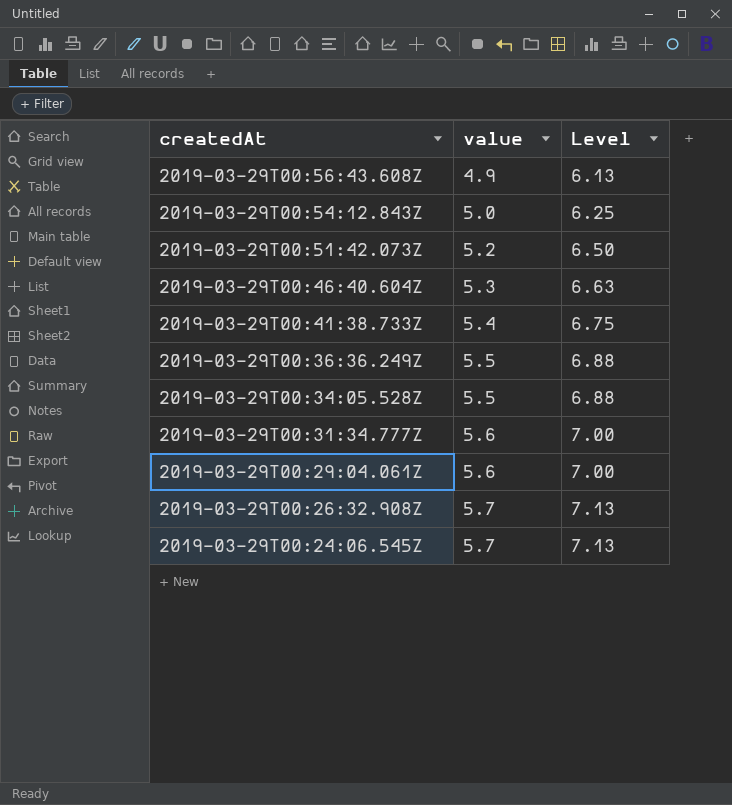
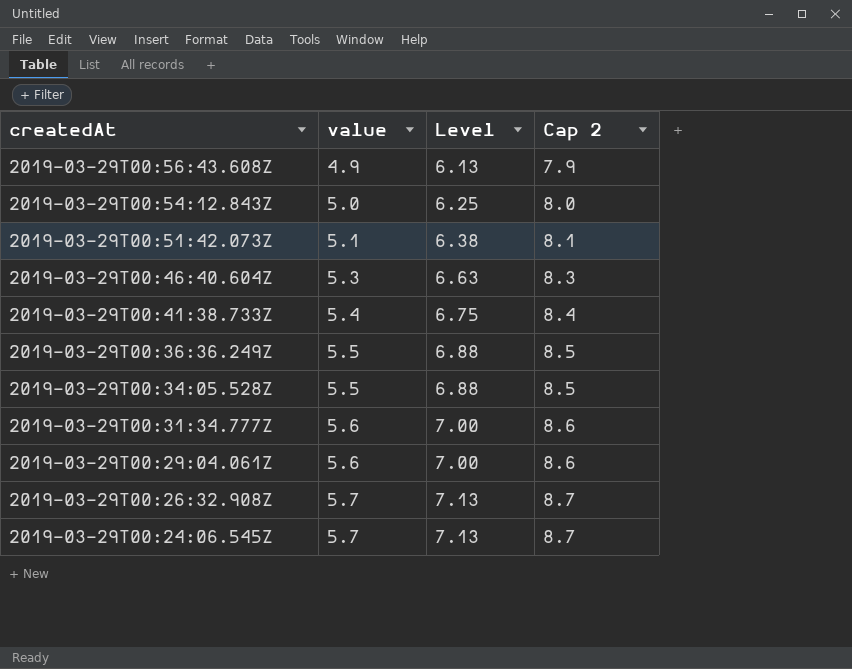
column Cap 2 | formula: none -> [value] + 3
2019-03-29T00:51:42.073Z | value: 5.2 -> 5.1
2019-03-29T00:51:42.073Z | Level: 6.50 -> 6.38

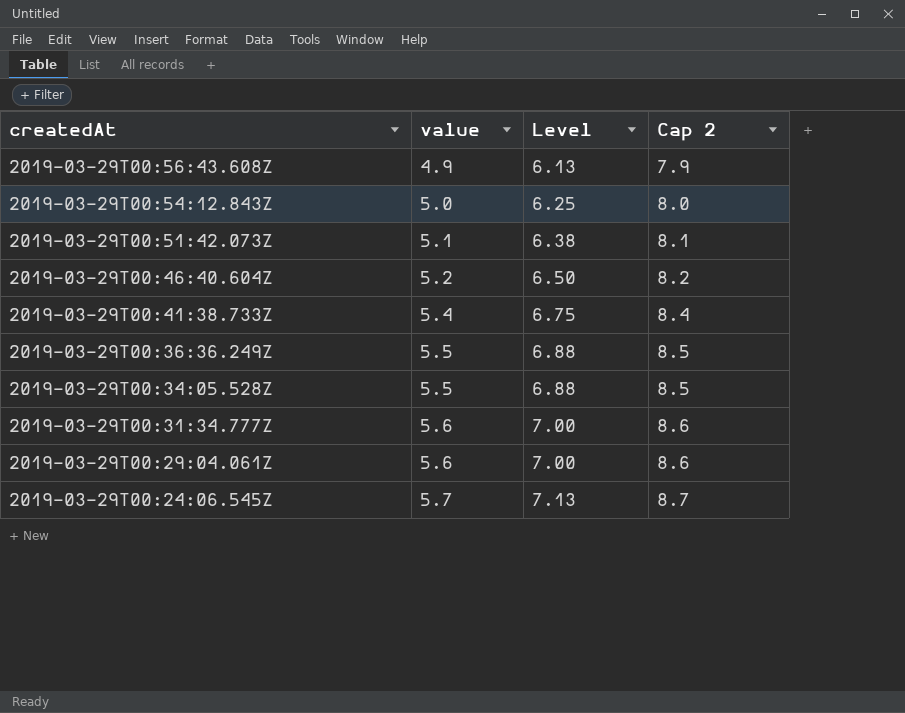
row 2019-03-29T00:26:32.908Z: 5.7 | 7.13 | 8.7 -> none
2019-03-29T00:46:40.604Z | value: 5.3 -> 5.2
2019-03-29T00:46:40.604Z | Level: 6.63 -> 6.50
2019-03-29T00:46:40.604Z | Cap 2: 8.3 -> 8.2

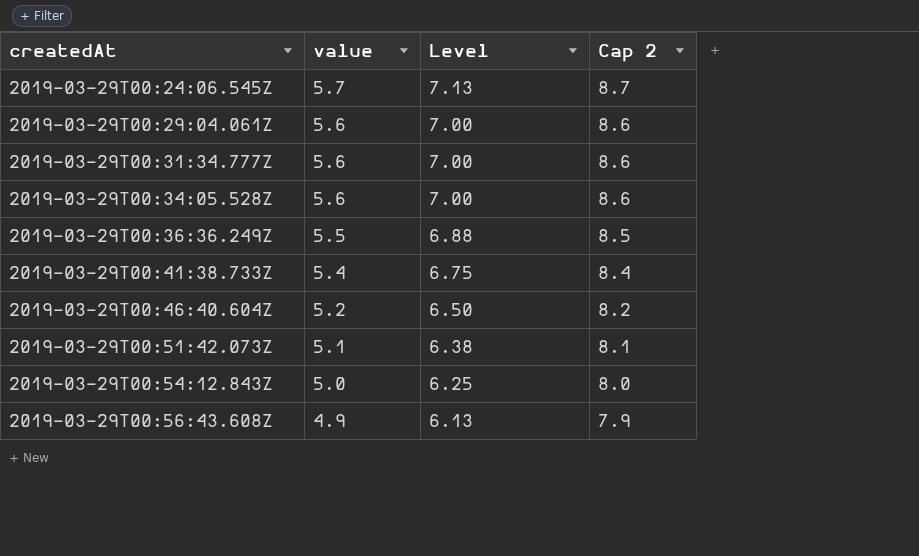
row order: createdAt descending -> createdAt ascending
2019-03-29T00:34:05.528Z | value: 5.5 -> 5.6
2019-03-29T00:34:05.528Z | Level: 6.88 -> 7.00
2019-03-29T00:34:05.528Z | Cap 2: 8.5 -> 8.6

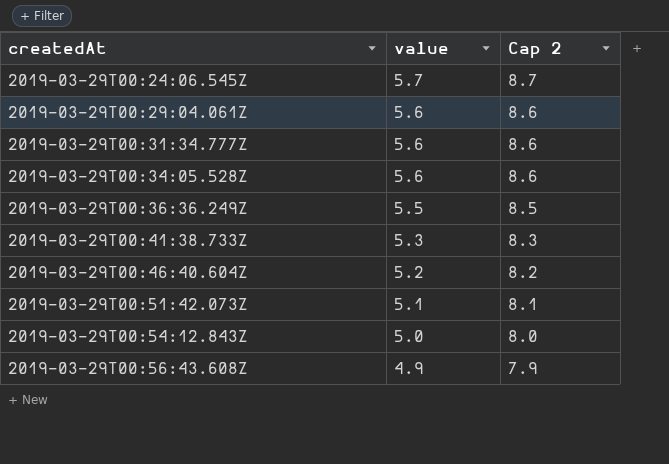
column Level | formula: [value] * 1.25 -> none
2019-03-29T00:41:38.733Z | value: 5.4 -> 5.3
2019-03-29T00:41:38.733Z | Cap 2: 8.4 -> 8.3

